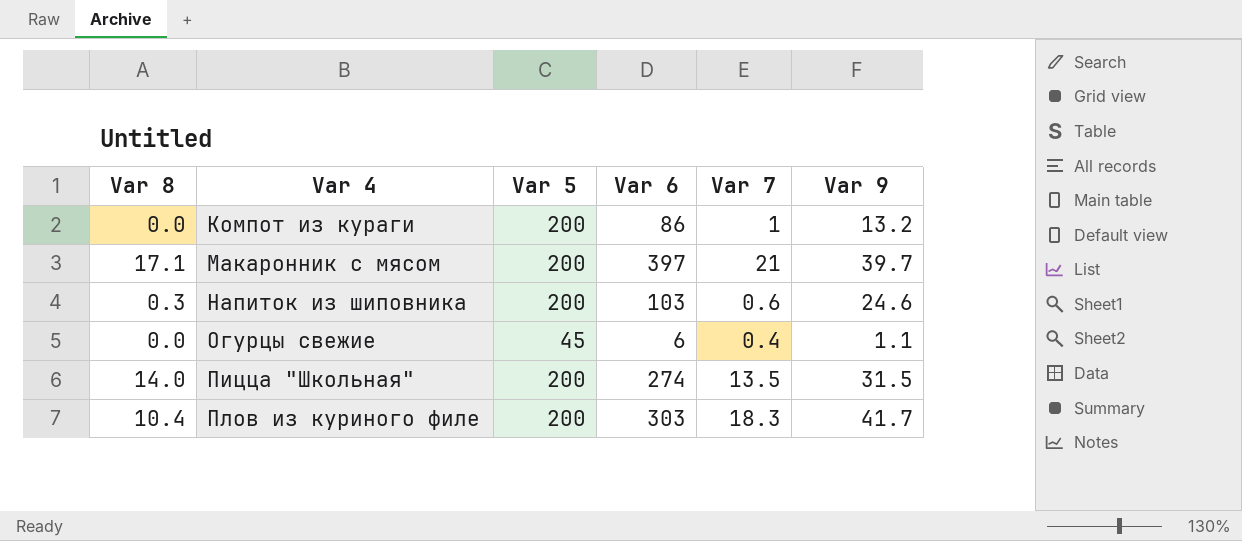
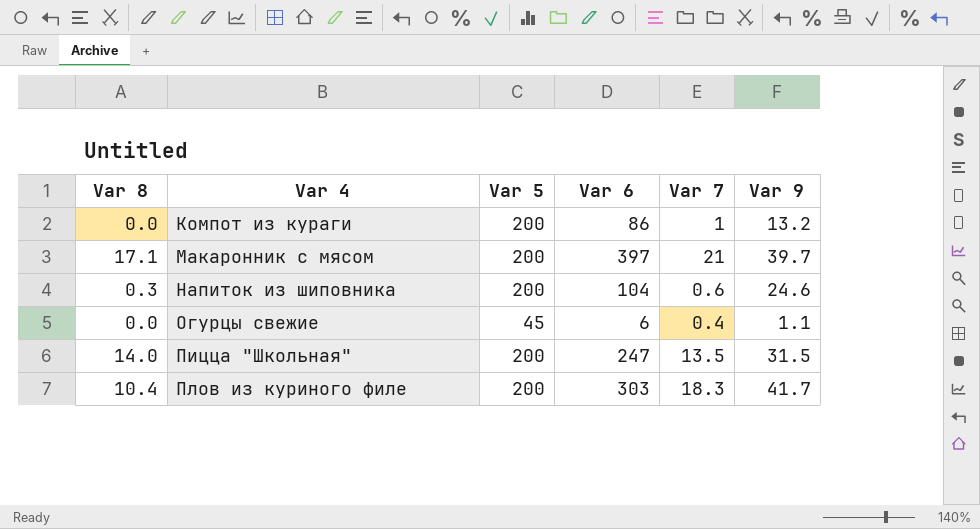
Напиток из шиповника | Var 6: 103 -> 104
Пицца "Школьная" | Var 6: 274 -> 247

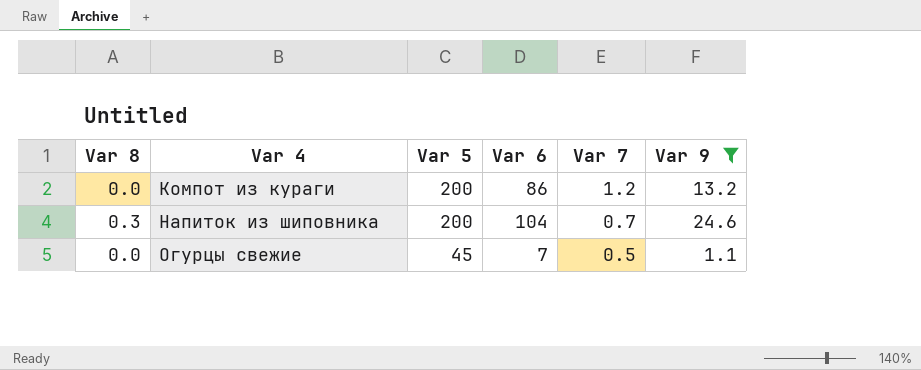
filter: none -> Var 9 <= 24.6
Компот из кураги | Var 7: 1 -> 1.2
Напиток из шиповника | Var 7: 0.6 -> 0.7
Огурцы свежие | Var 6: 6 -> 7
Огурцы свежие | Var 7: 0.4 -> 0.5

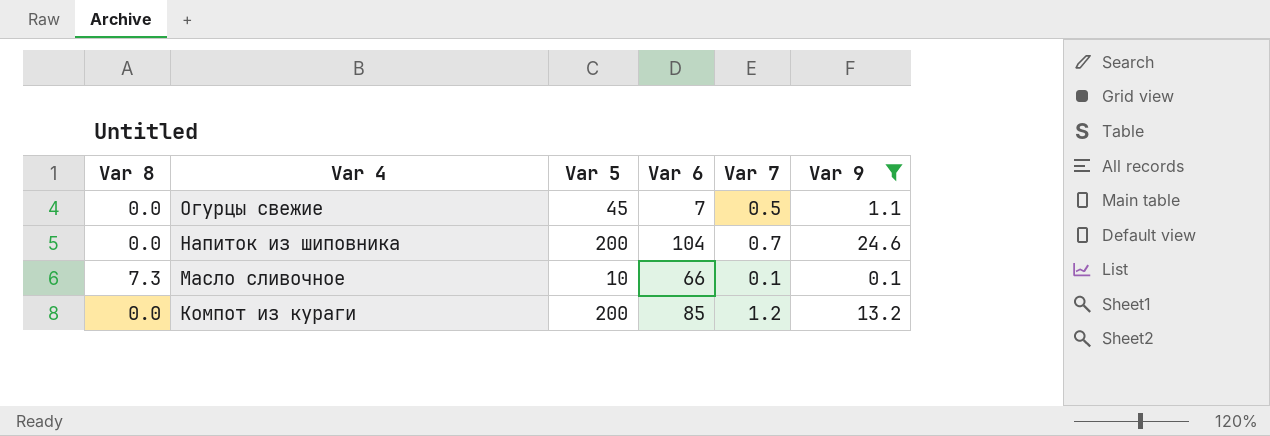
row order: Var 4 ascending -> Var 4 descending
Напиток из шиповника | Var 8: 0.3 -> 0.0
row Масло сливочное: none -> 7.3 | 10 | 66 | 0.1 | 0.1
Компот из кураги | Var 6: 86 -> 85

